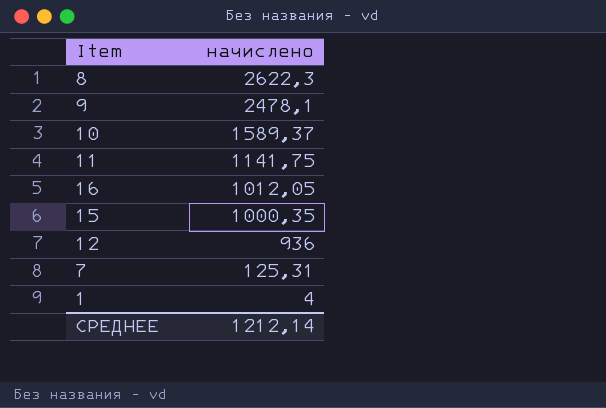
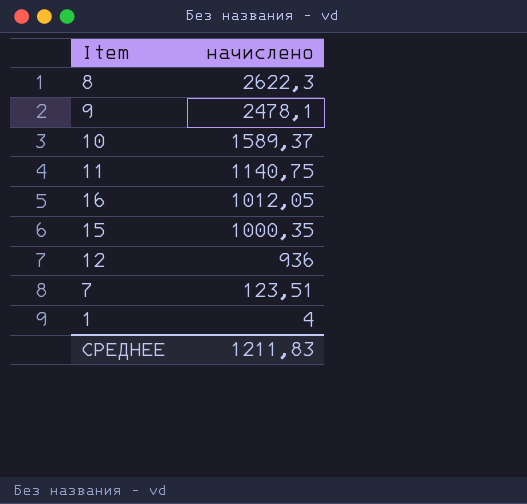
11 | начислено: 1141,75 -> 1140,75
7 | начислено: 125,31 -> 123,51
СРЕДНЕЕ | начислено: 1212,14 -> 1211,83

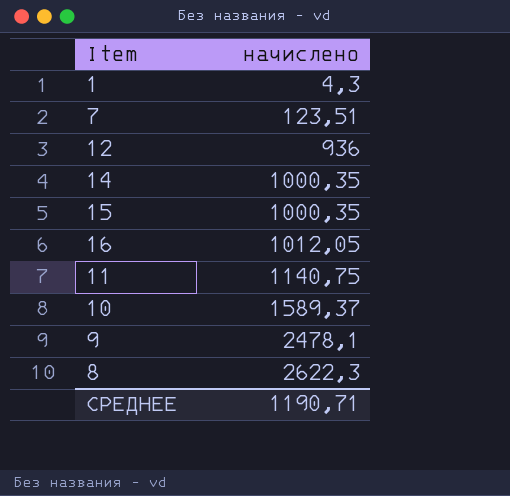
row order: начислено descending -> начислено ascending
1 | начислено: 4 -> 4,3
row 14: none -> 1000,35
СРЕДНЕЕ | начислено: 1211,83 -> 1190,71

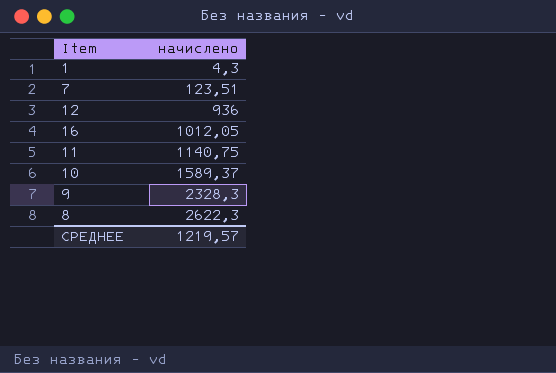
row 14: 1000,35 -> none
row 15: 1000,35 -> none
9 | начислено: 2478,1 -> 2328,3
СРЕДНЕЕ | начислено: 1190,71 -> 1219,57

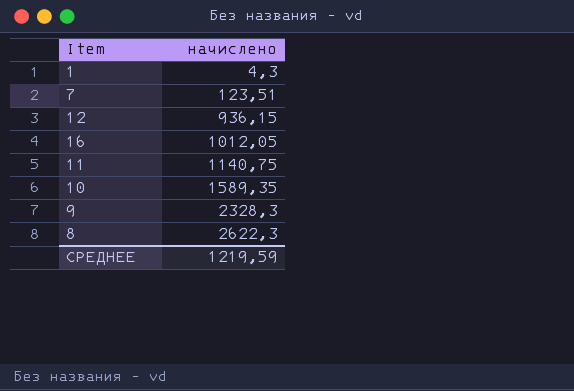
12 | начислено: 936 -> 936,15
10 | начислено: 1589,37 -> 1589,35
СРЕДНЕЕ | начислено: 1219,57 -> 1219,59

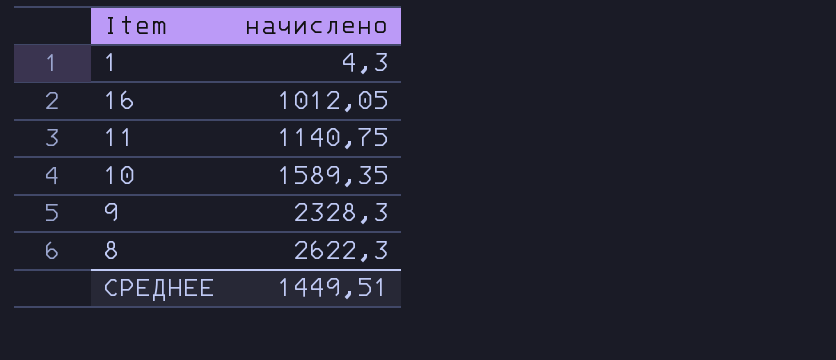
row 7: 123,51 -> none
row 12: 936,15 -> none
СРЕДНЕЕ | начислено: 1219,59 -> 1449,51

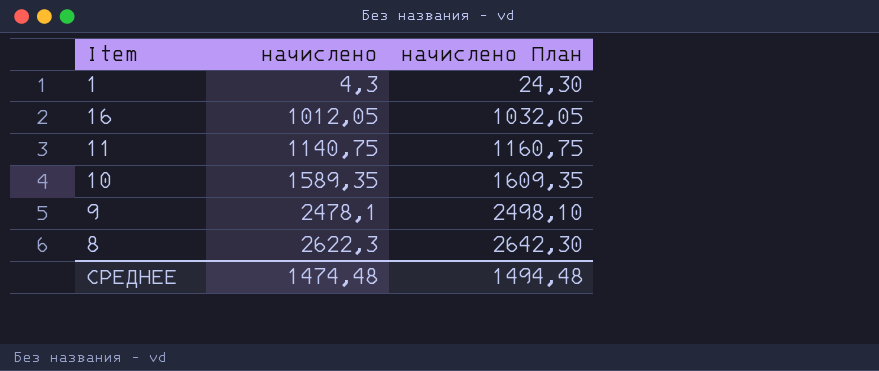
column начислено План | formula: none -> [начислено] + 20
9 | начислено: 2328,3 -> 2478,1
СРЕДНЕЕ | начислено: 1449,51 -> 1474,48

